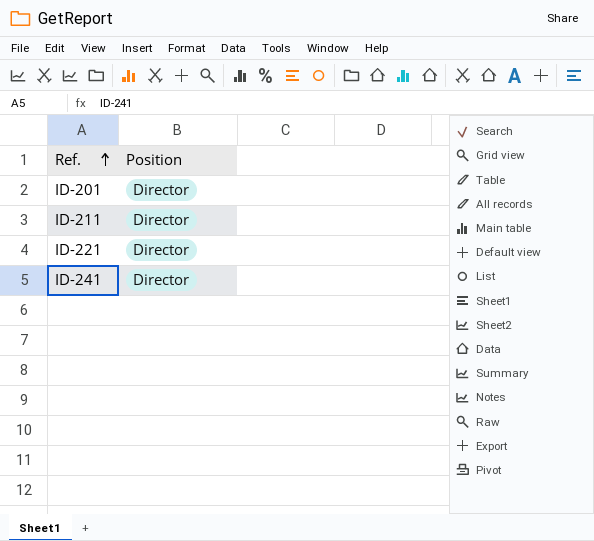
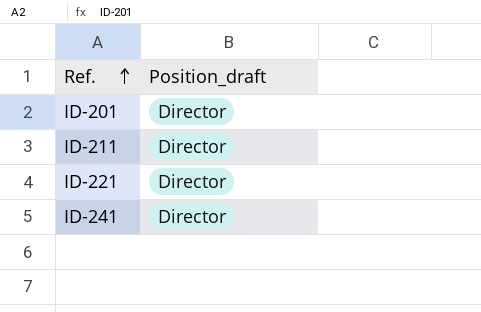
column name: Position -> Position_draft

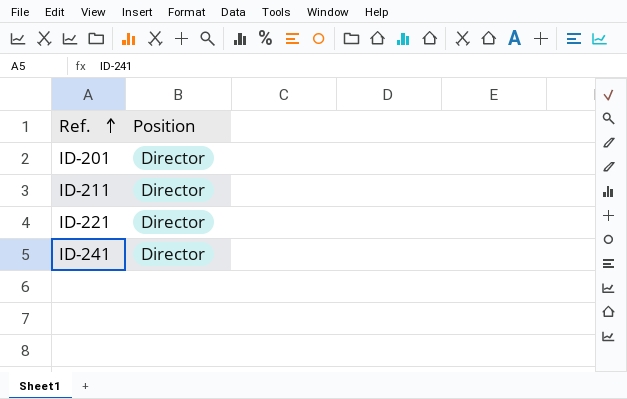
column name: Position_draft -> Position

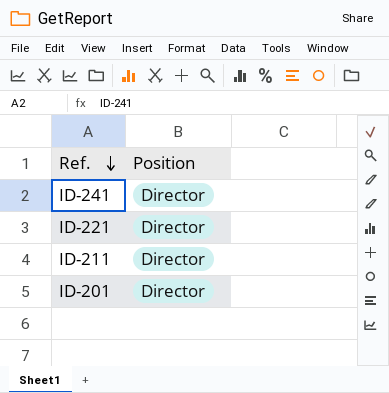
row order: Ref. ascending -> Ref. descending

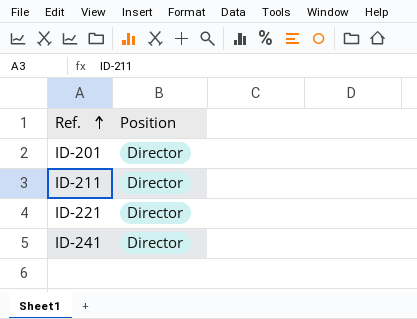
row order: Ref. descending -> Ref. ascending

